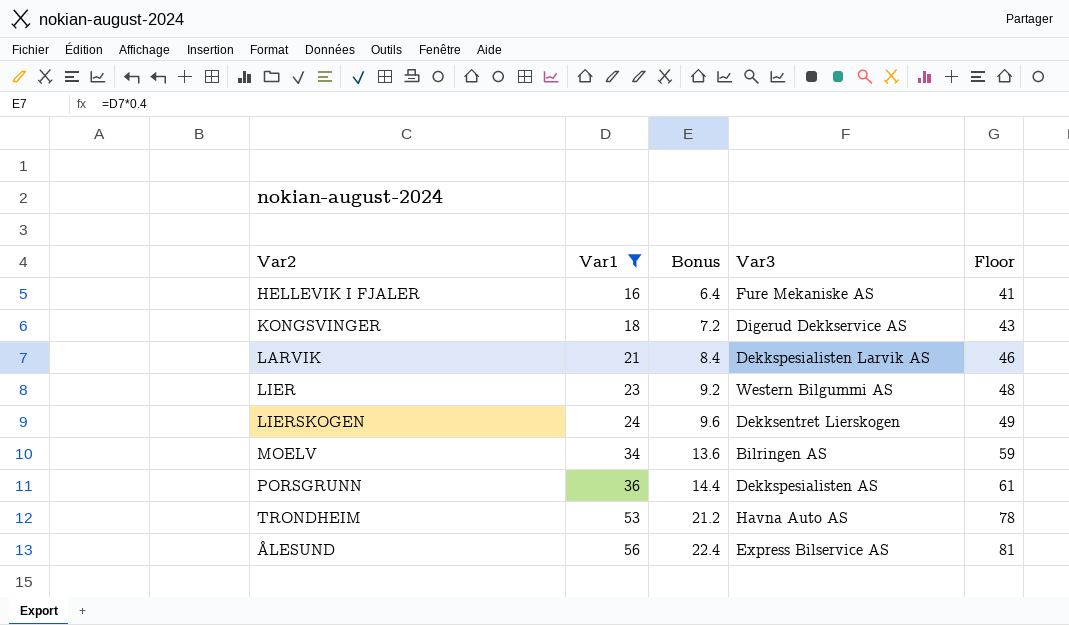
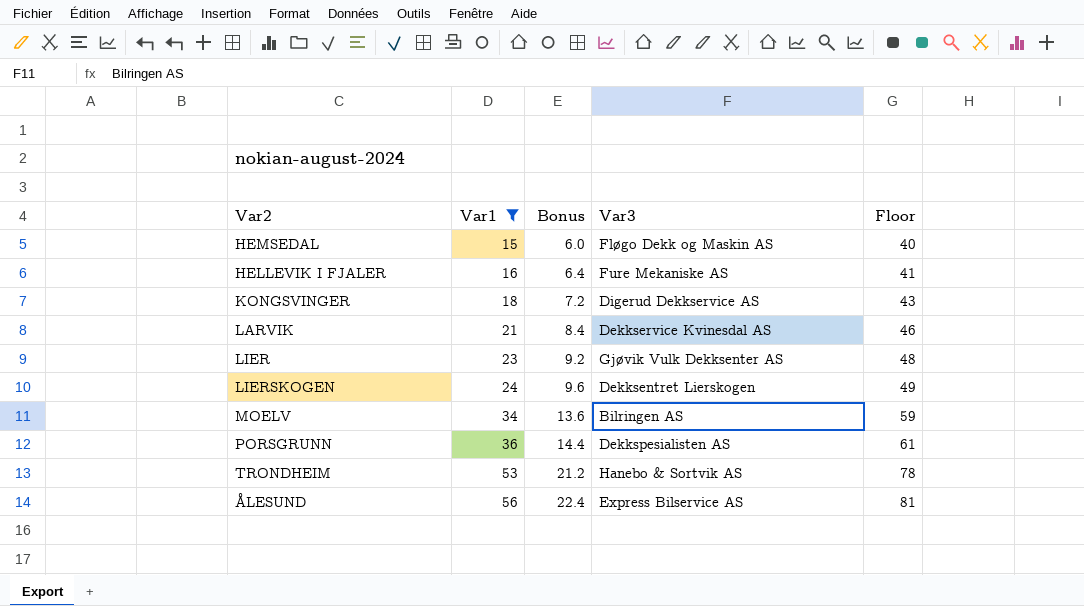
row HEMSEDAL: none -> 15 | 6.0 | Fløgo Dekk og Maskin AS | 40
LARVIK | Var3: Dekkspesialisten Larvik AS -> Dekkservice Kvinesdal AS
LIER | Var3: Western Bilgummi AS -> Gjøvik Vulk Dekksenter AS
TRONDHEIM | Var3: Havna Auto AS -> Hanebo & Sortvik AS

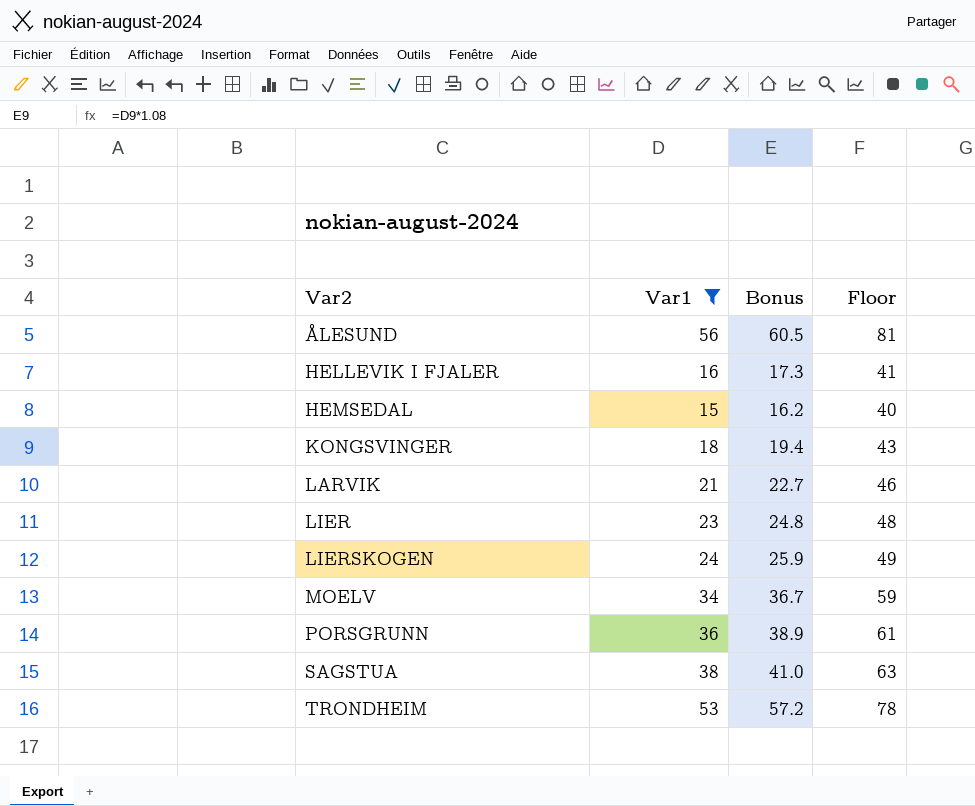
row order: Var1 ascending -> Var2 ascending
column Var3 | position: 4 -> none
column Bonus | formula: [Var1] * 0.4 -> [Var1] * 1.08
row SAGSTUA: none -> 38 | 41.0 | 63

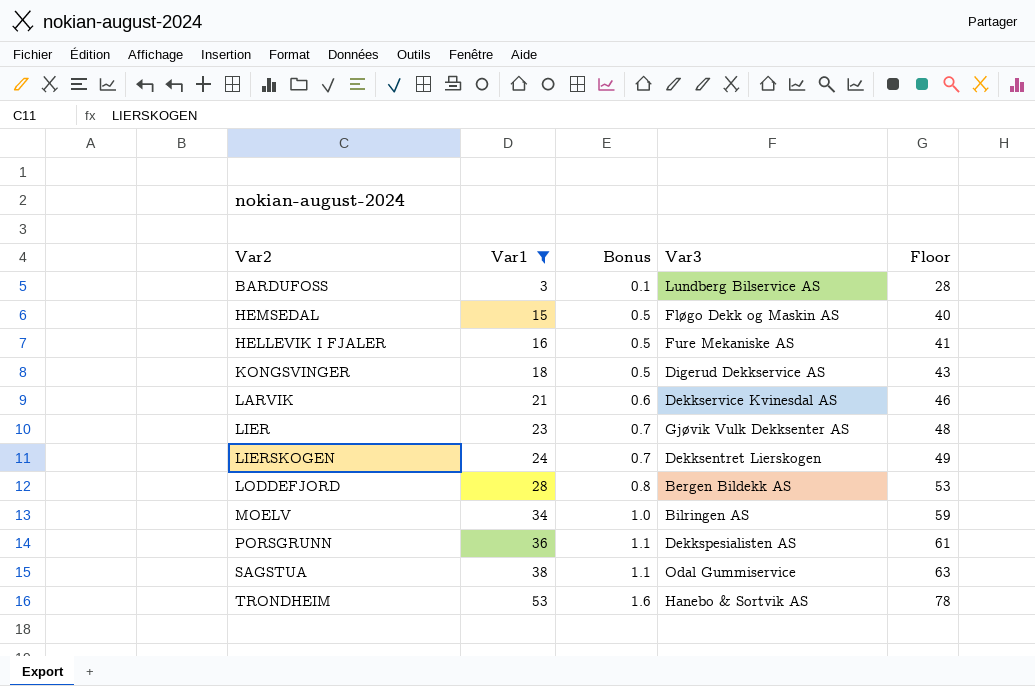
row order: Var2 ascending -> Var1 ascending
column Bonus | formula: [Var1] * 1.08 -> [Var1] * 0.03
column Var3 | position: none -> 4
row ÅLESUND: 56 | 60.5 | 81 -> none
row BARDUFOSS: none -> 3 | 0.1 | Lundberg Bilservice AS | 28
row LODDEFJORD: none -> 28 | 0.8 | Bergen Bildekk AS | 53

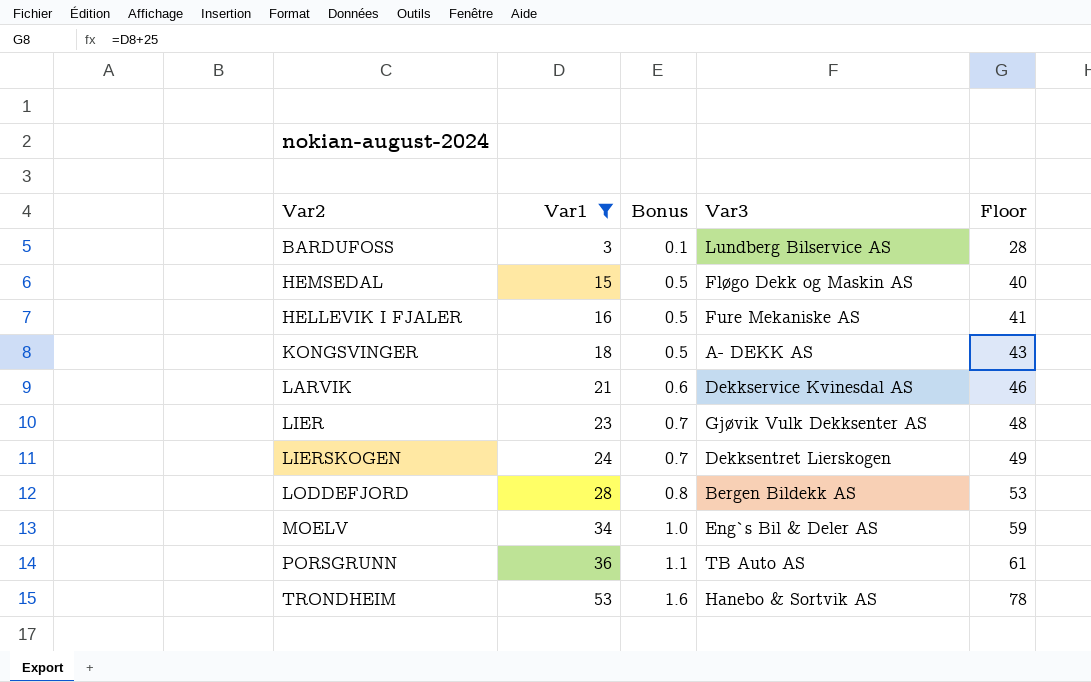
row SAGSTUA: 38 | 1.1 | Odal Gummiservice | 63 -> none
KONGSVINGER | Var3: Digerud Dekkservice AS -> A- DEKK AS
MOELV | Var3: Bilringen AS -> Eng`s Bil & Deler AS
PORSGRUNN | Var3: Dekkspesialisten AS -> TB Auto AS

